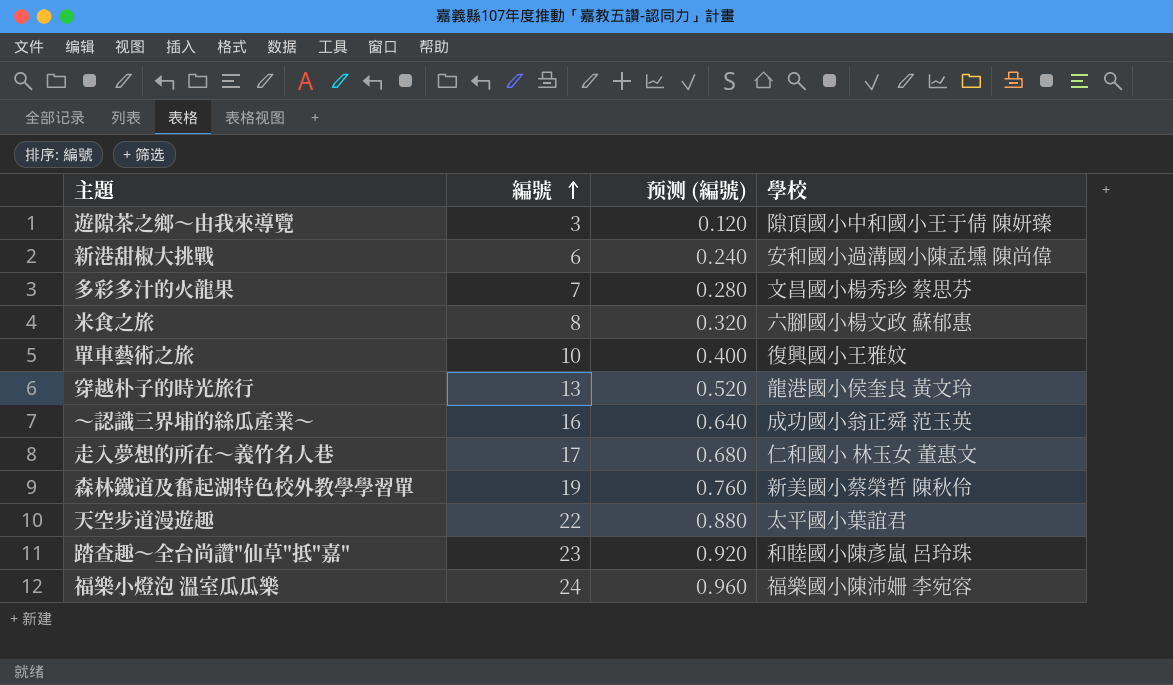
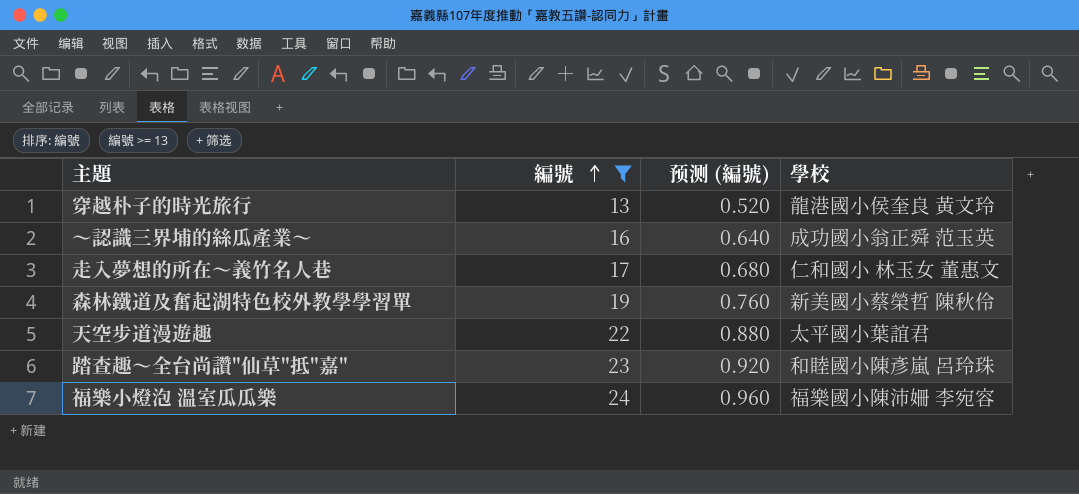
filter: none -> 編號 >= 13

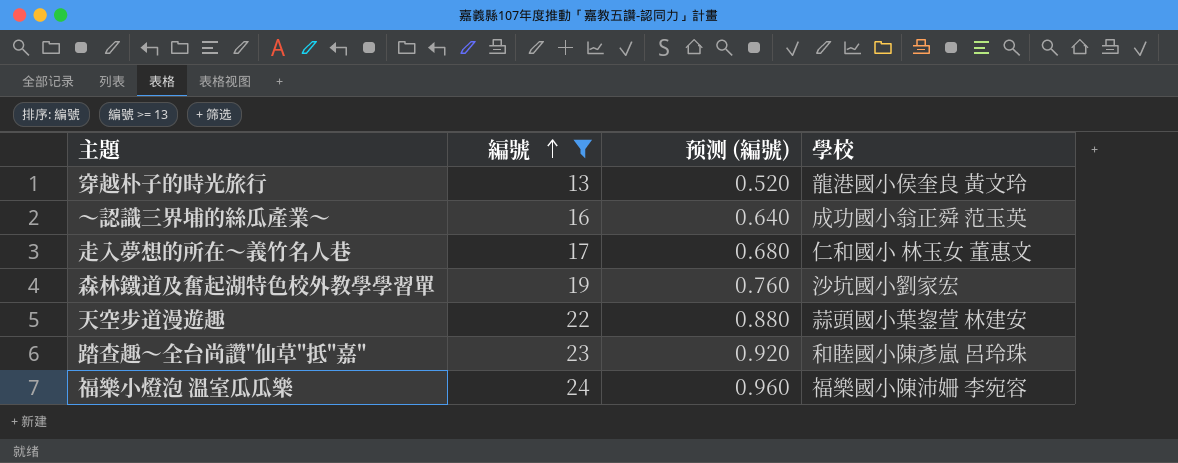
森林鐵道及奮起湖特色校外教學學習單 | 學校: 新美國小蔡榮哲 陳秋伶 -> 沙坑國小劉家宏
天空步道漫遊趣 | 學校: 太平國小葉誼君 -> 蒜頭國小葉鋆萱 林建安

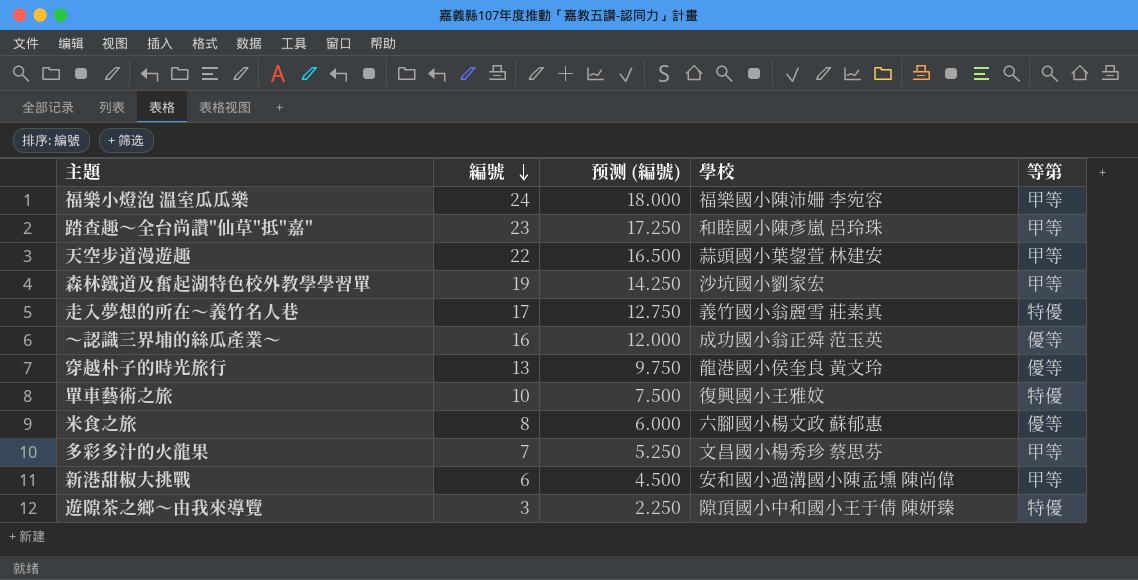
filter: 編號 >= 13 -> none
row order: 編號 ascending -> 編號 descending
column 预测 (編號) | formula: [編號] * 0.04 -> [編號] * 0.75
column 等第 | position: none -> 5
走入夢想的所在～義竹名人巷 | 學校: 仁和國小 林玉女 董惠文 -> 義竹國小翁麗雪 莊素真

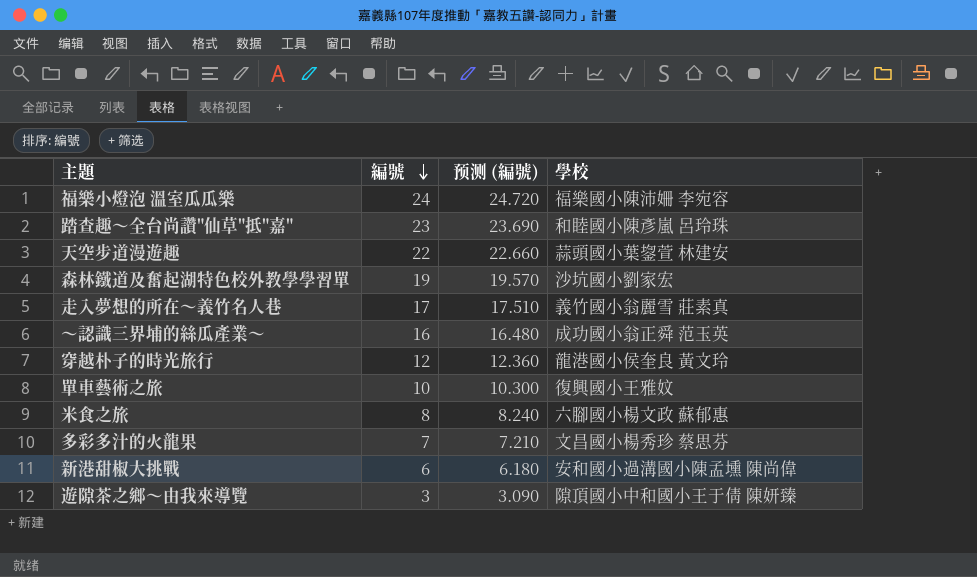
column 等第 | position: 5 -> none
column 预测 (編號) | formula: [編號] * 0.75 -> [編號] * 1.03
穿越朴子的時光旅行 | 編號: 13 -> 12

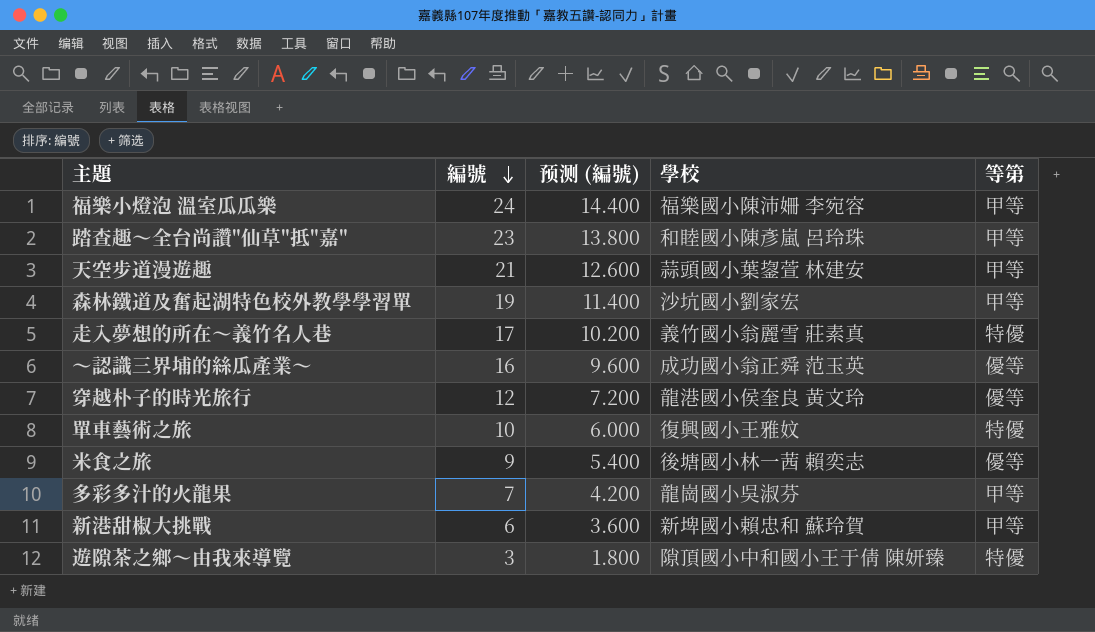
column 预测 (編號) | formula: [編號] * 1.03 -> [編號] * 0.6
column 等第 | position: none -> 5
天空步道漫遊趣 | 編號: 22 -> 21
米食之旅 | 編號: 8 -> 9
米食之旅 | 學校: 六腳國小楊文政 蘇郁惠 -> 後塘國小林一茜 賴奕志
多彩多汁的火龍果 | 學校: 文昌國小楊秀珍 蔡思芬 -> 龍崗國小吳淑芬
新港甜椒大挑戰 | 學校: 安和國小過溝國小陳孟壎 陳尚偉 -> 新埤國小賴忠和 蘇玲賀

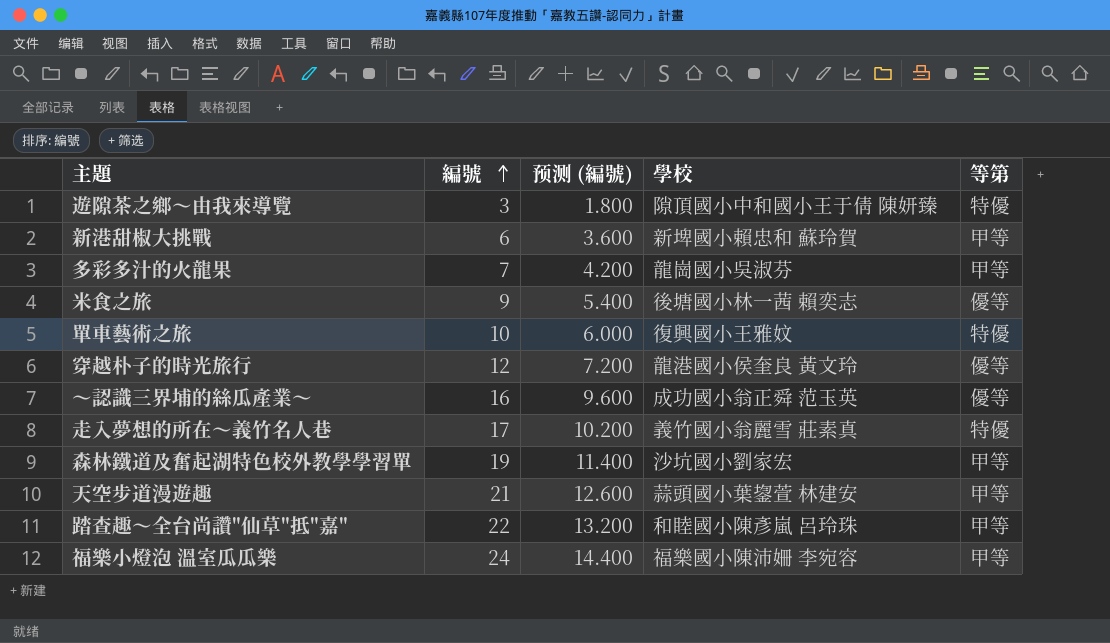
row order: 編號 descending -> 編號 ascending
踏查趣～全台尚讚"仙草"抵"嘉" | 編號: 23 -> 22
踏查趣～全台尚讚"仙草"抵"嘉" | 预测 (編號): 13.800 -> 13.200

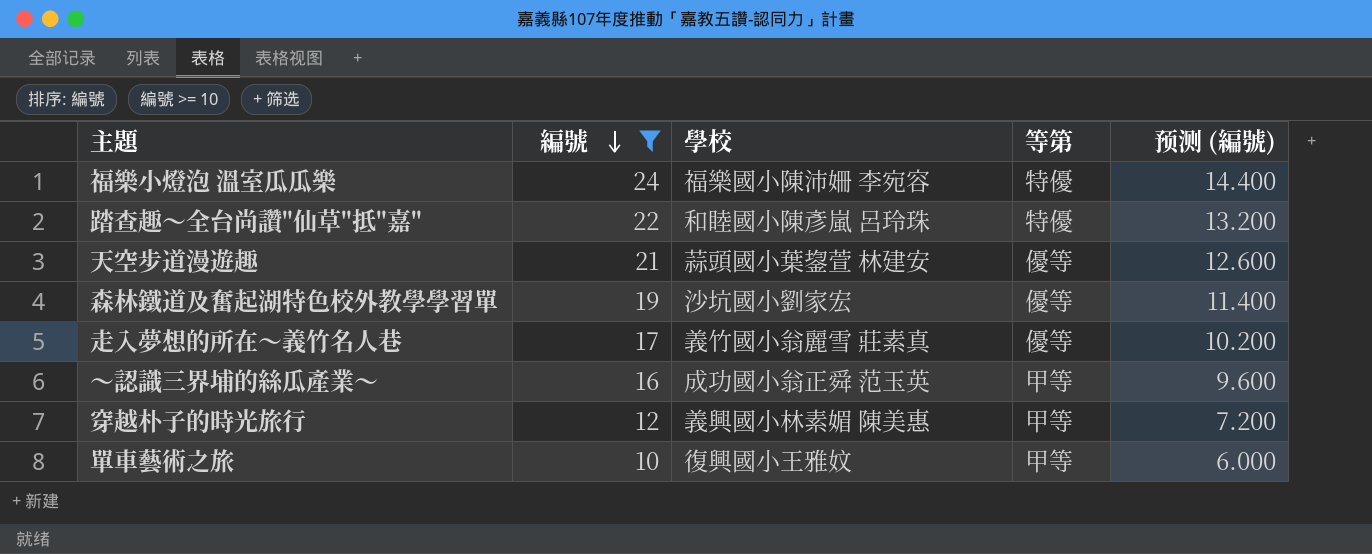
filter: none -> 編號 >= 10
row order: 編號 ascending -> 編號 descending
column 预测 (編號) | position: 3 -> 5
福樂小燈泡 溫室瓜瓜樂 | 等第: 甲等 -> 特優
踏查趣～全台尚讚"仙草"抵"嘉" | 等第: 甲等 -> 特優
天空步道漫遊趣 | 等第: 甲等 -> 優等
森林鐵道及奮起湖特色校外教學學習單 | 等第: 甲等 -> 優等
走入夢想的所在～義竹名人巷 | 等第: 特優 -> 優等
～認識三界埔的絲瓜產業～ | 等第: 優等 -> 甲等
穿越朴子的時光旅行 | 學校: 龍港國小侯奎良 黃文玲 -> 義興國小林素媚 陳美惠
穿越朴子的時光旅行 | 等第: 優等 -> 甲等
單車藝術之旅 | 等第: 特優 -> 甲等

